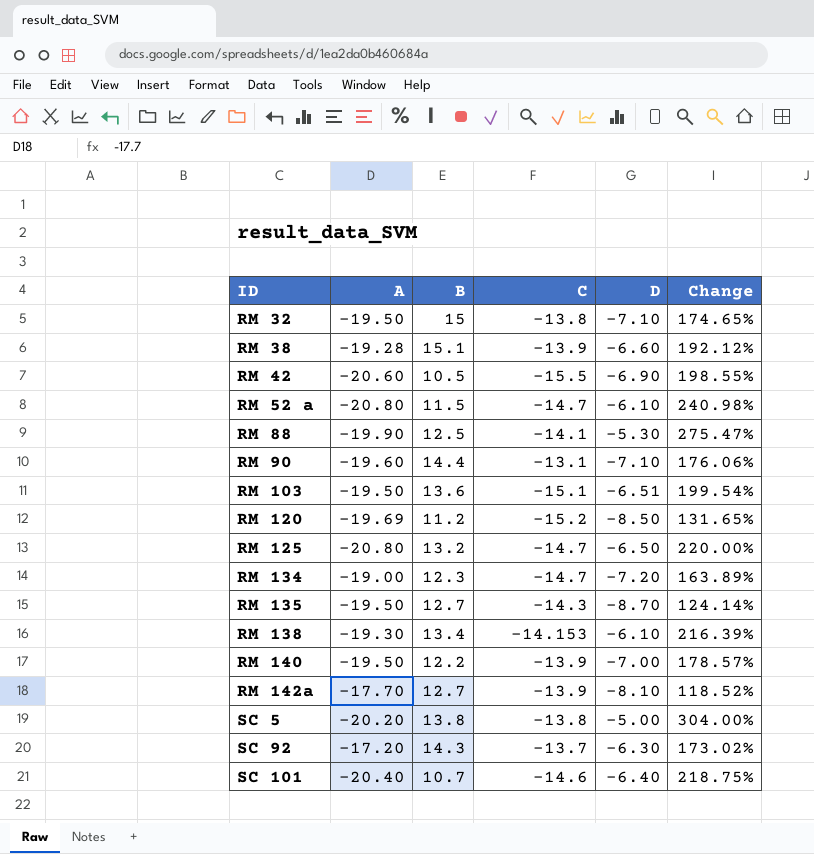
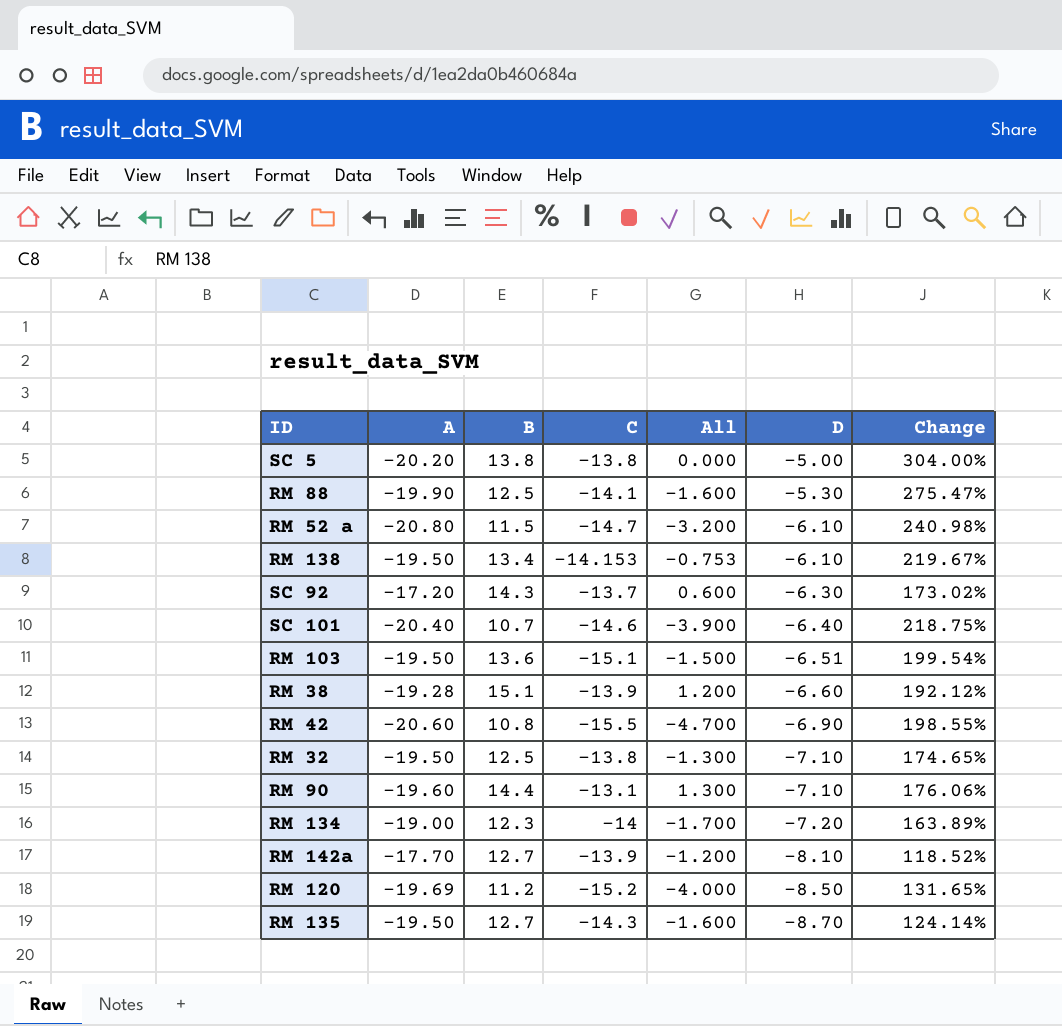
row order: ID ascending -> D descending
column All | formula: none -> [B] + [C]
row RM 125: -20.80 | 13.2 | -14.7 | -6.50 | 220.00% -> none
row RM 140: -19.50 | 12.2 | -13.9 | -7.00 | 178.57% -> none
RM 138 | A: -19.30 -> -19.50
RM 138 | Change: 216.39% -> 219.67%
RM 42 | B: 10.5 -> 10.8
RM 32 | B: 15 -> 12.5
RM 134 | C: -14.7 -> -14

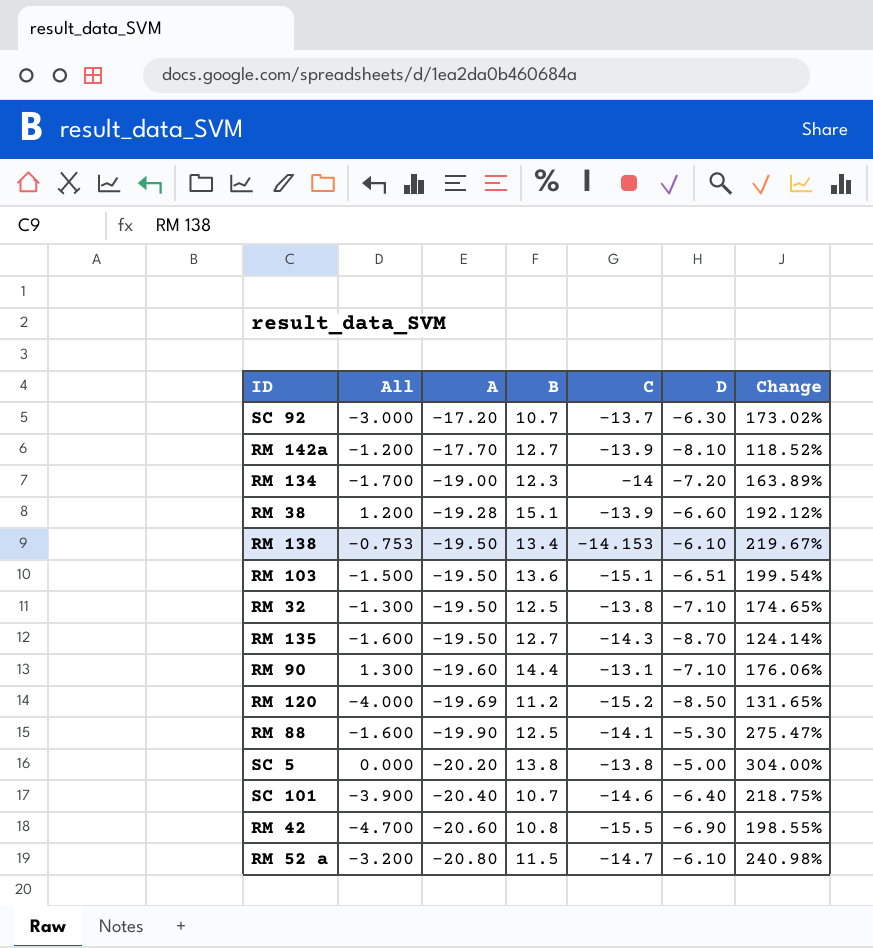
row order: D descending -> A descending
column All | position: 5 -> 2
SC 92 | All: 0.600 -> -3.000
SC 92 | B: 14.3 -> 10.7

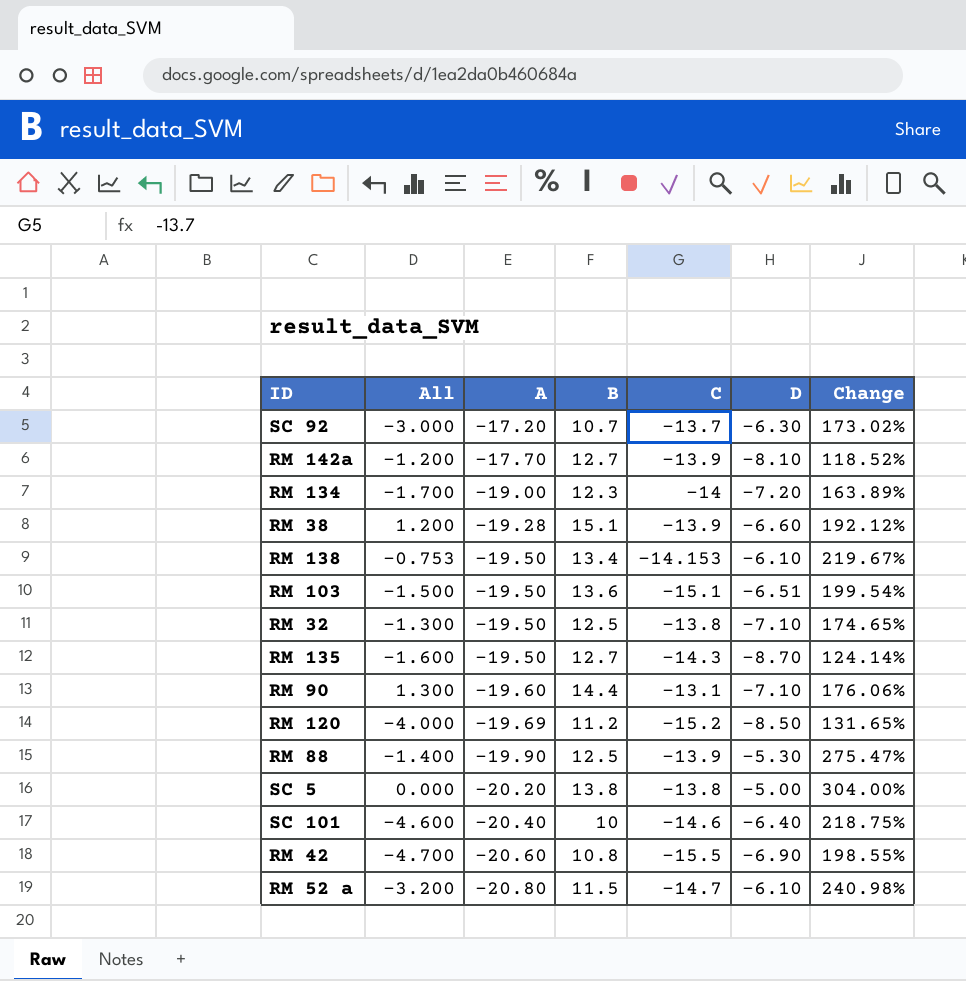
RM 88 | All: -1.600 -> -1.400
RM 88 | C: -14.1 -> -13.9
SC 101 | All: -3.900 -> -4.600
SC 101 | B: 10.7 -> 10

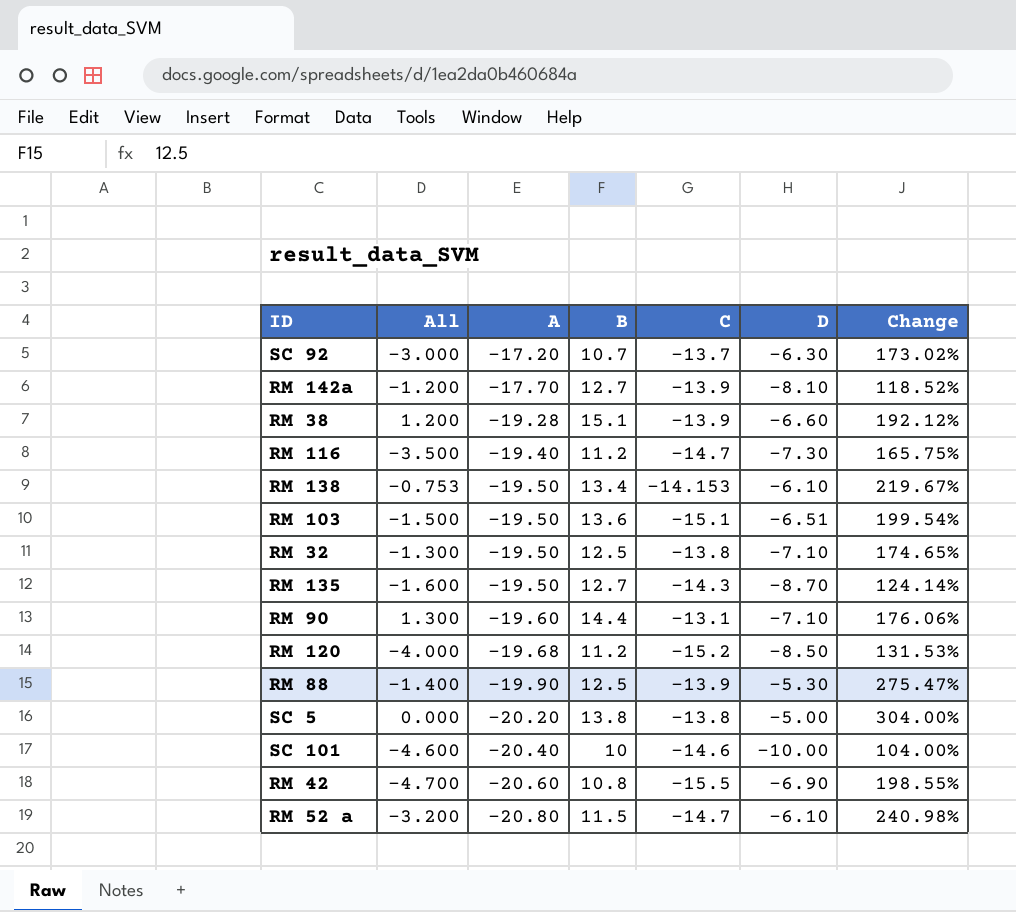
row RM 134: -1.700 | -19.00 | 12.3 | -14 | -7.20 | 163.89% -> none
row RM 116: none -> -3.500 | -19.40 | 11.2 | -14.7 | -7.30 | 165.75%
RM 120 | A: -19.69 -> -19.68
RM 120 | Change: 131.65% -> 131.53%
SC 101 | D: -6.40 -> -10.00
SC 101 | Change: 218.75% -> 104.00%

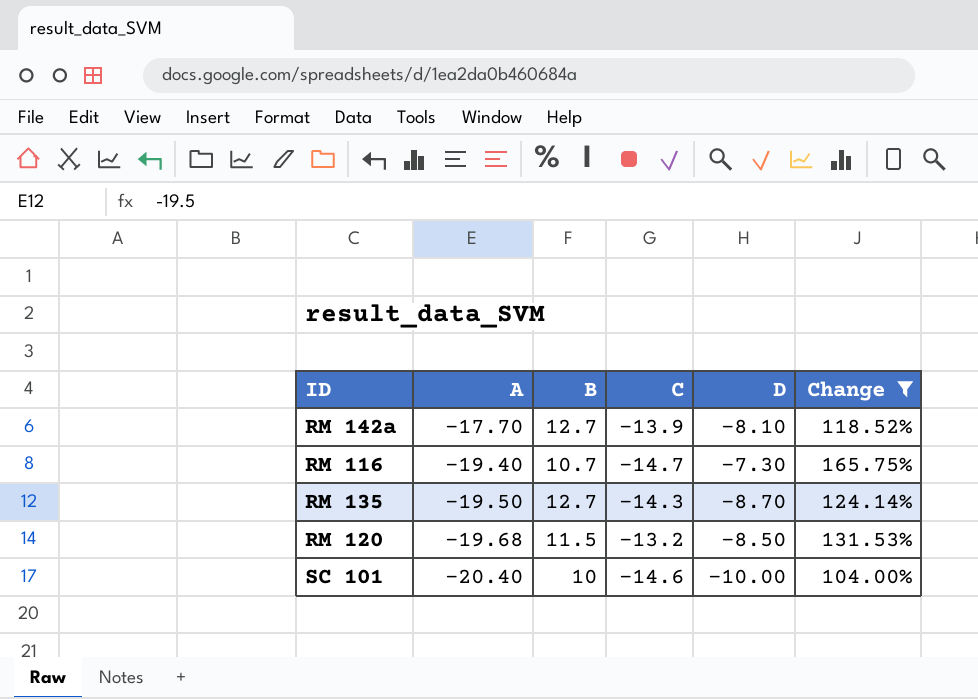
filter: none -> Change <= 165.75%
column All | formula: [B] + [C] -> none
RM 116 | B: 11.2 -> 10.7
RM 120 | B: 11.2 -> 11.5
RM 120 | C: -15.2 -> -13.2

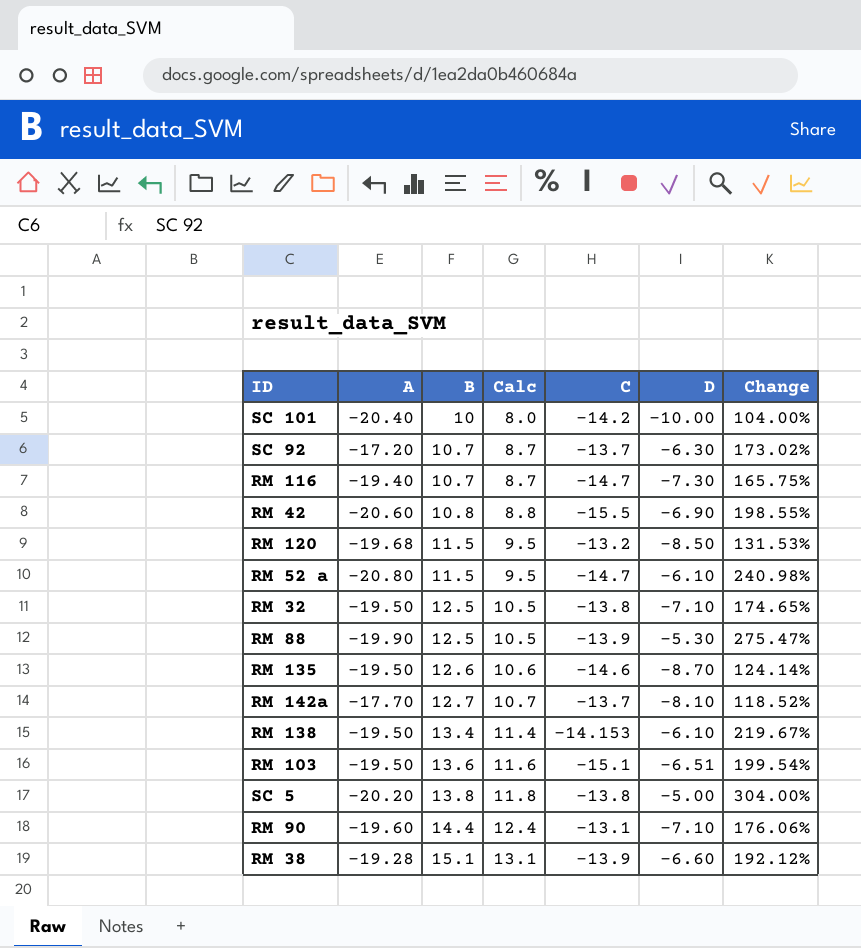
filter: Change <= 165.75% -> none
row order: A descending -> B ascending
column Calc | formula: none -> [B] - 2
SC 101 | C: -14.6 -> -14.2
RM 135 | B: 12.7 -> 12.6
RM 135 | C: -14.3 -> -14.6
RM 142a | C: -13.9 -> -13.7

